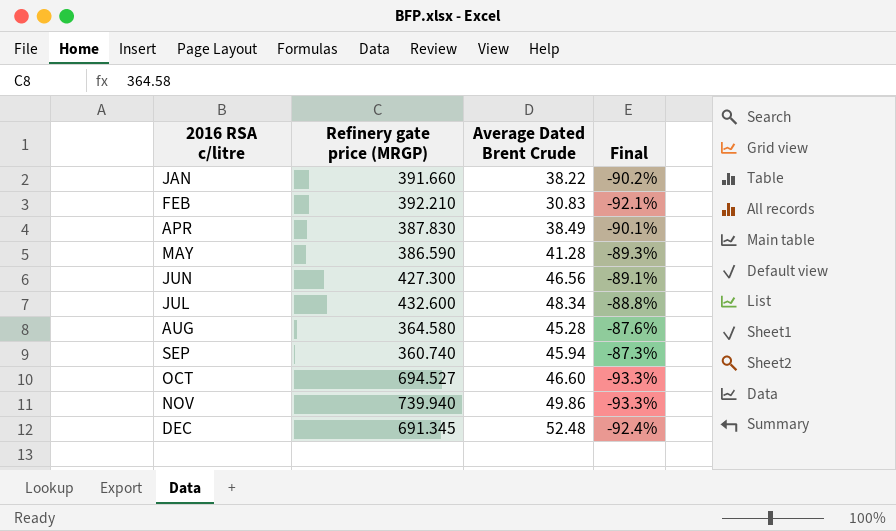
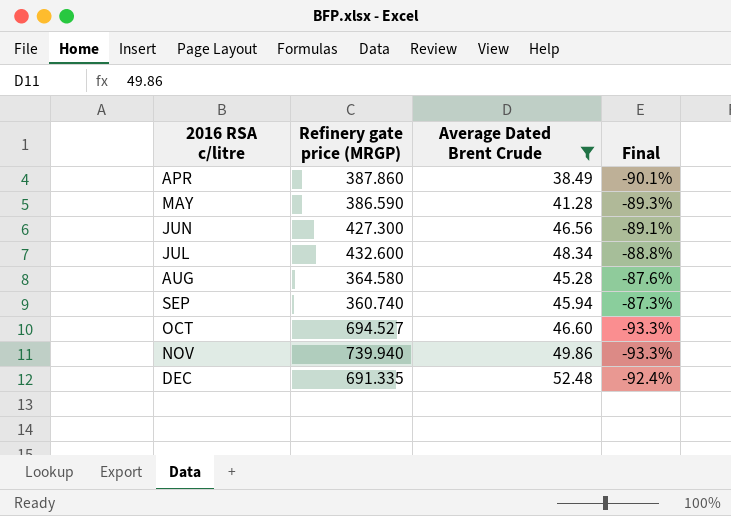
filter: none -> Average Dated Brent Crude >= 38.49
APR | Refinery gate price (MRGP): 387.830 -> 387.860
DEC | Refinery gate price (MRGP): 691.345 -> 691.335

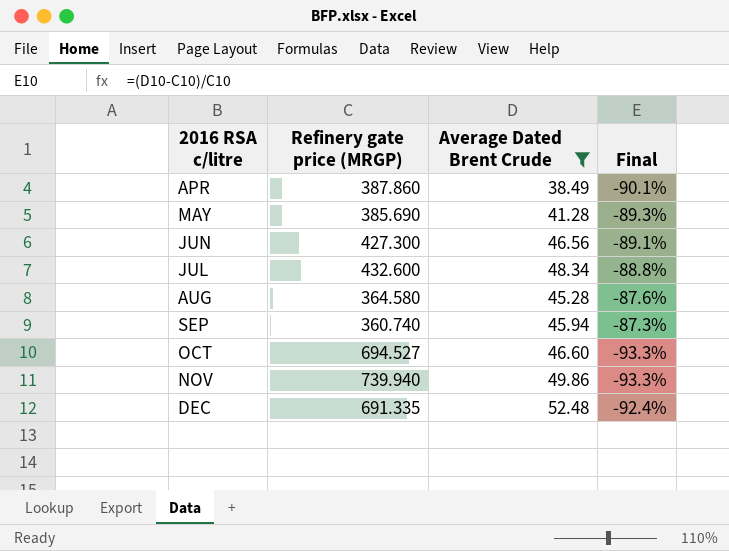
MAY | Refinery gate price (MRGP): 386.590 -> 385.690

